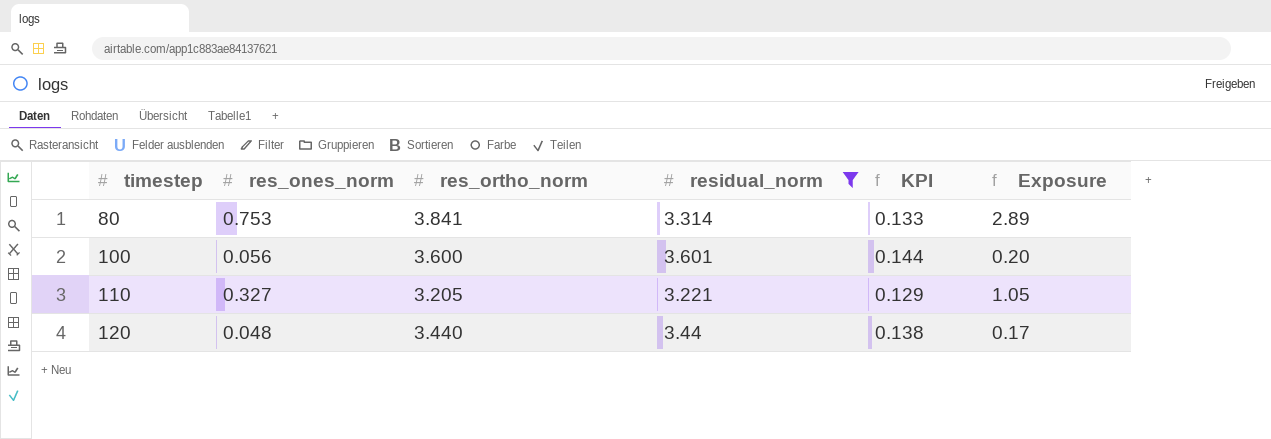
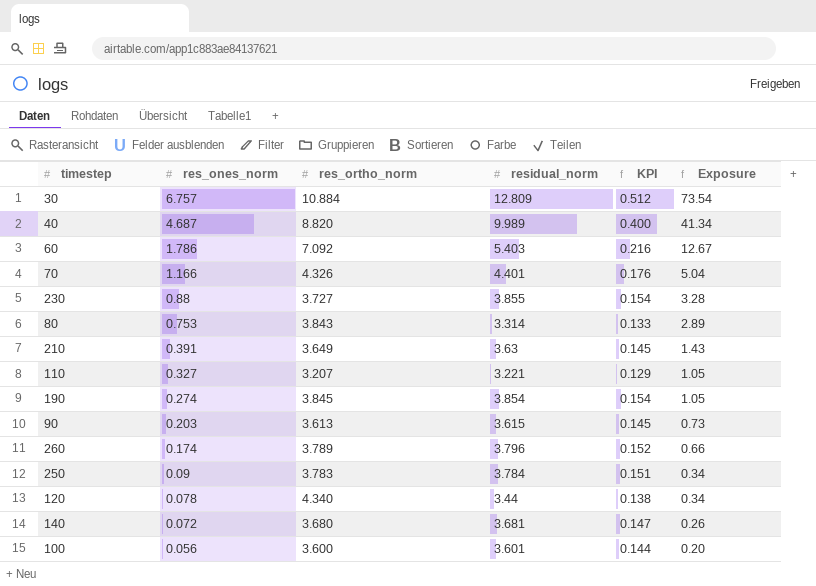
filter: residual_norm <= 3.601 -> none
row order: timestep ascending -> res_ones_norm descending
80 | res_ortho_norm: 3.841 -> 3.843
110 | res_ortho_norm: 3.205 -> 3.207
120 | res_ones_norm: 0.048 -> 0.078
120 | res_ortho_norm: 3.440 -> 4.340
120 | Exposure: 0.17 -> 0.34

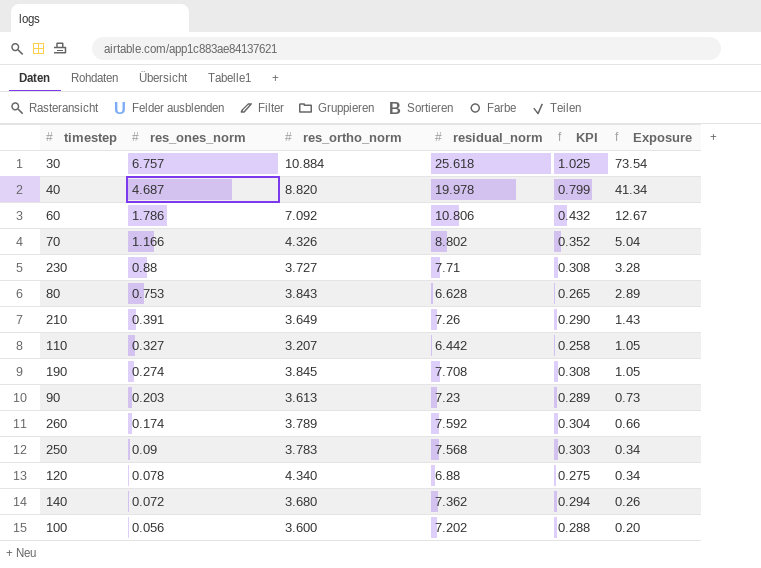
30 | residual_norm: 12.809 -> 25.618
30 | KPI: 0.512 -> 1.025
40 | residual_norm: 9.989 -> 19.978
40 | KPI: 0.400 -> 0.799
60 | residual_norm: 5.403 -> 10.806
60 | KPI: 0.216 -> 0.432
70 | residual_norm: 4.401 -> 8.802
70 | KPI: 0.176 -> 0.352
230 | residual_norm: 3.855 -> 7.71
230 | KPI: 0.154 -> 0.308
80 | residual_norm: 3.314 -> 6.628
80 | KPI: 0.133 -> 0.265
210 | residual_norm: 3.63 -> 7.26
210 | KPI: 0.145 -> 0.290
110 | residual_norm: 3.221 -> 6.442
110 | KPI: 0.129 -> 0.258
190 | residual_norm: 3.854 -> 7.708
190 | KPI: 0.154 -> 0.308
90 | residual_norm: 3.615 -> 7.23
90 | KPI: 0.145 -> 0.289
260 | residual_norm: 3.796 -> 7.592
260 | KPI: 0.152 -> 0.304
250 | residual_norm: 3.784 -> 7.568
250 | KPI: 0.151 -> 0.303
120 | residual_norm: 3.44 -> 6.88
120 | KPI: 0.138 -> 0.275
140 | residual_norm: 3.681 -> 7.362
140 | KPI: 0.147 -> 0.294
100 | residual_norm: 3.601 -> 7.202
100 | KPI: 0.144 -> 0.288

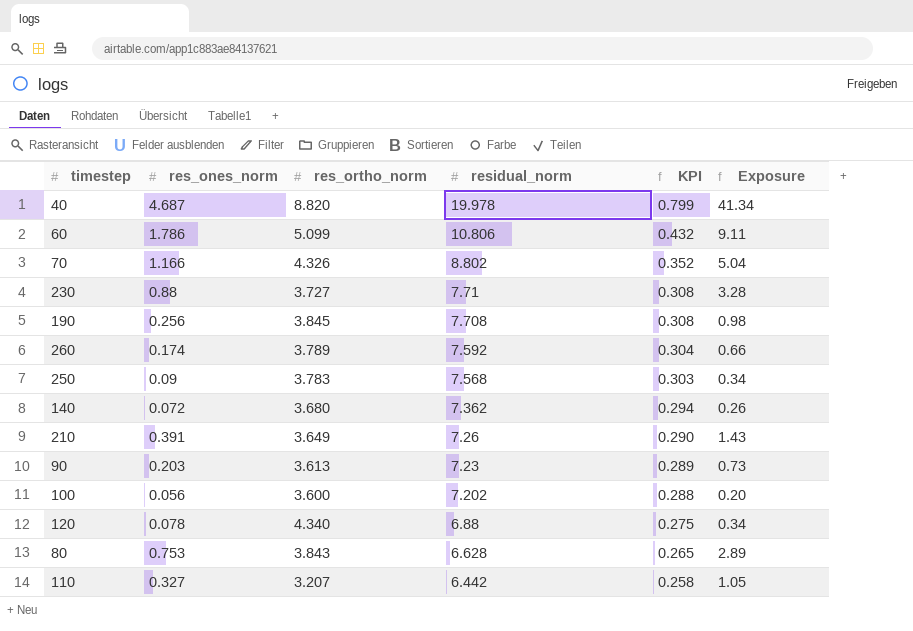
row order: res_ones_norm descending -> residual_norm descending
row 30: 6.757 | 10.884 | 25.618 | 1.025 | 73.54 -> none
60 | res_ortho_norm: 7.092 -> 5.099
60 | Exposure: 12.67 -> 9.11
190 | res_ones_norm: 0.274 -> 0.256
190 | Exposure: 1.05 -> 0.98

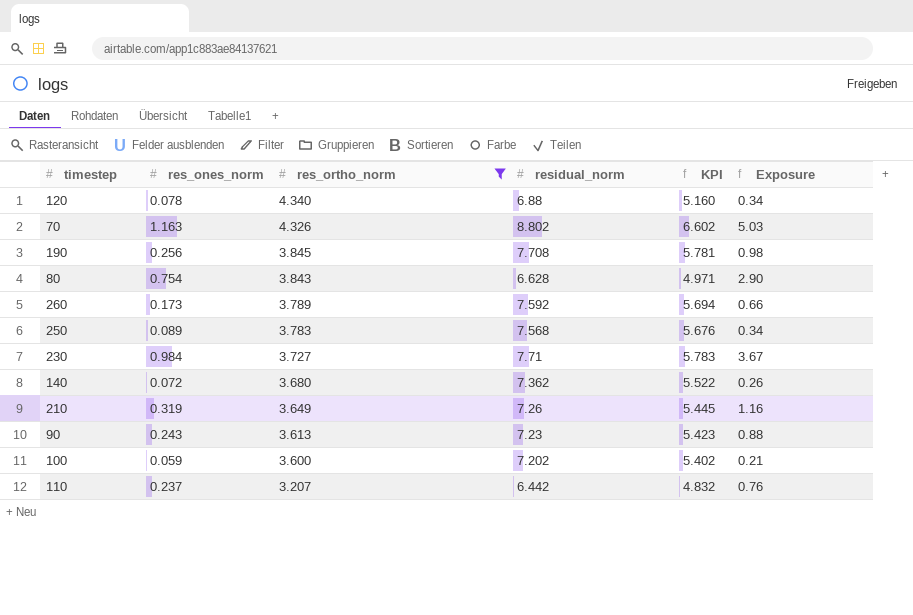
filter: none -> res_ortho_norm <= 4.340
row order: residual_norm descending -> res_ortho_norm descending
column KPI | formula: [residual_norm] * 0.04 -> [residual_norm] * 0.75
70 | res_ones_norm: 1.166 -> 1.163
70 | Exposure: 5.04 -> 5.03
80 | res_ones_norm: 0.753 -> 0.754
80 | Exposure: 2.89 -> 2.90
260 | res_ones_norm: 0.174 -> 0.173
250 | res_ones_norm: 0.09 -> 0.089
230 | res_ones_norm: 0.88 -> 0.984
230 | Exposure: 3.28 -> 3.67
210 | res_ones_norm: 0.391 -> 0.319
210 | Exposure: 1.43 -> 1.16
90 | res_ones_norm: 0.203 -> 0.243
90 | Exposure: 0.73 -> 0.88
100 | res_ones_norm: 0.056 -> 0.059
100 | Exposure: 0.20 -> 0.21
110 | res_ones_norm: 0.327 -> 0.237
110 | Exposure: 1.05 -> 0.76

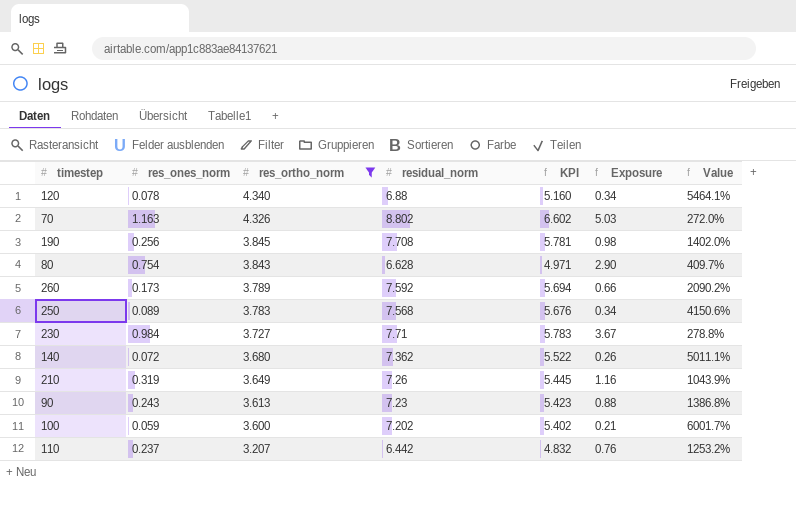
column Value | formula: none -> ([res_ortho_norm] - [res_ones_norm]) / [res_ones_norm]

